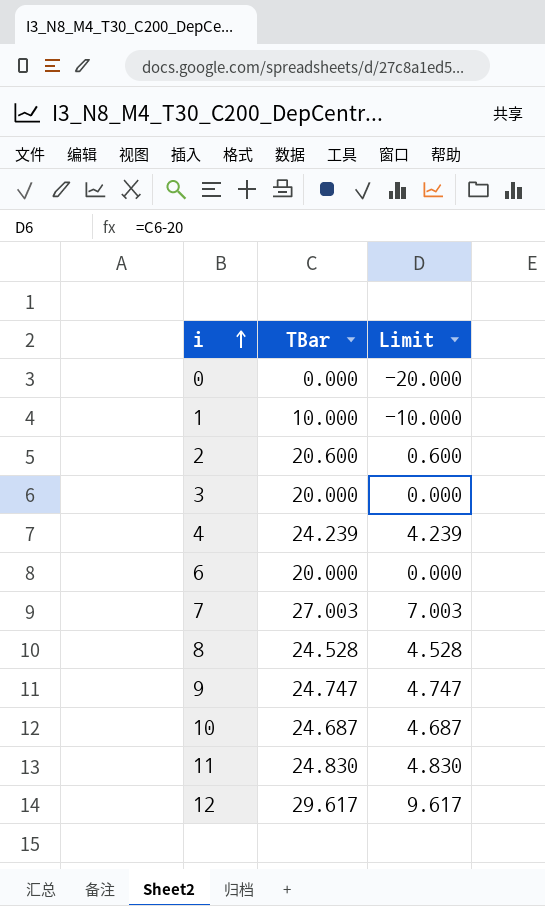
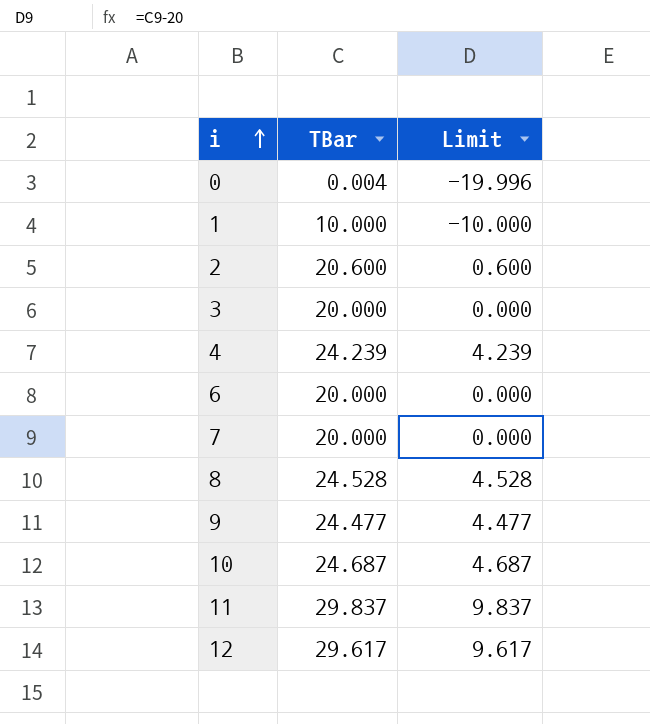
0 | TBar: 0.000 -> 0.004
0 | Limit: -20.000 -> -19.996
7 | TBar: 27.003 -> 20.000
7 | Limit: 7.003 -> 0.000
9 | TBar: 24.747 -> 24.477
9 | Limit: 4.747 -> 4.477
11 | TBar: 24.830 -> 29.837
11 | Limit: 4.830 -> 9.837

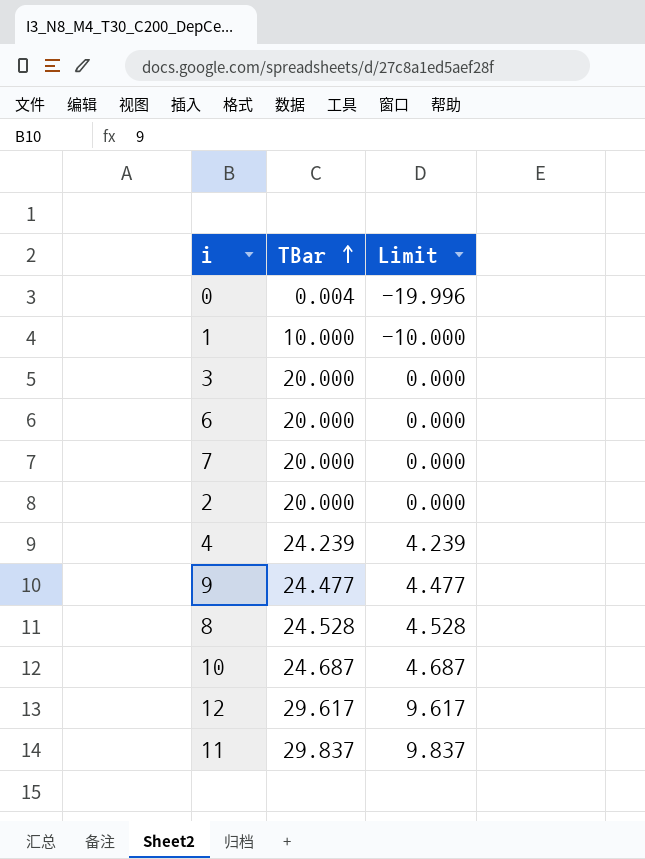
row order: i ascending -> TBar ascending
2 | TBar: 20.600 -> 20.000
2 | Limit: 0.600 -> 0.000

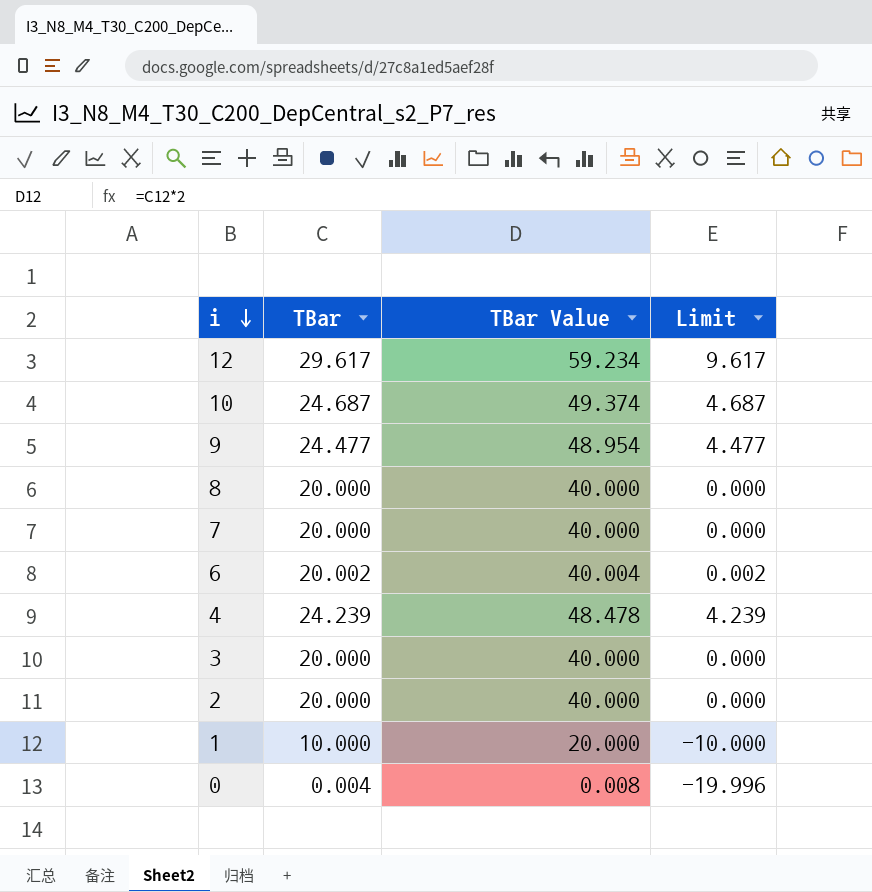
row order: TBar ascending -> i descending
column TBar Value | formula: none -> [TBar] * 2
row 11: 29.837 | 9.837 -> none
8 | TBar: 24.528 -> 20.000
8 | Limit: 4.528 -> 0.000
6 | TBar: 20.000 -> 20.002
6 | Limit: 0.000 -> 0.002

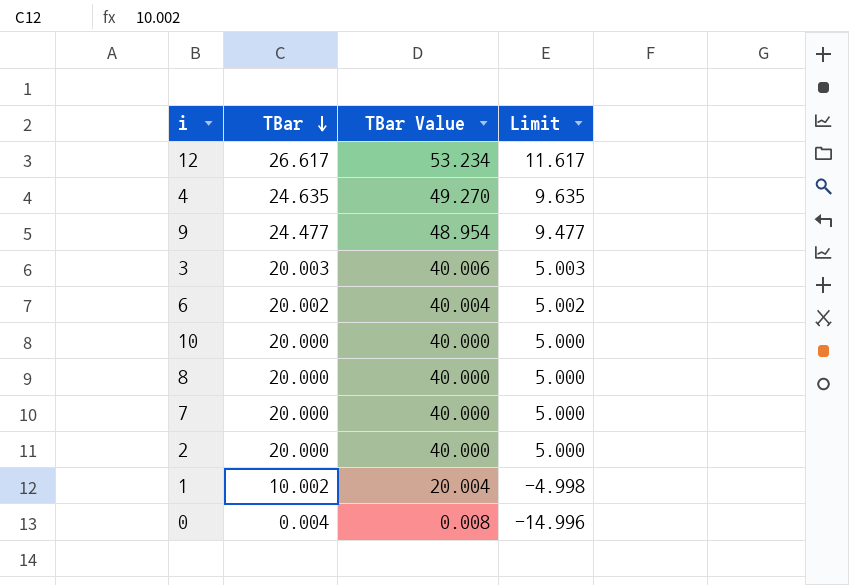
row order: i descending -> TBar descending
column Limit | formula: [TBar] - 20 -> [TBar] - 15
12 | TBar: 29.617 -> 26.617
12 | TBar Value: 59.234 -> 53.234
4 | TBar: 24.239 -> 24.635
4 | TBar Value: 48.478 -> 49.270
3 | TBar: 20.000 -> 20.003
3 | TBar Value: 40.000 -> 40.006
10 | TBar: 24.687 -> 20.000
10 | TBar Value: 49.374 -> 40.000
1 | TBar: 10.000 -> 10.002
1 | TBar Value: 20.000 -> 20.004

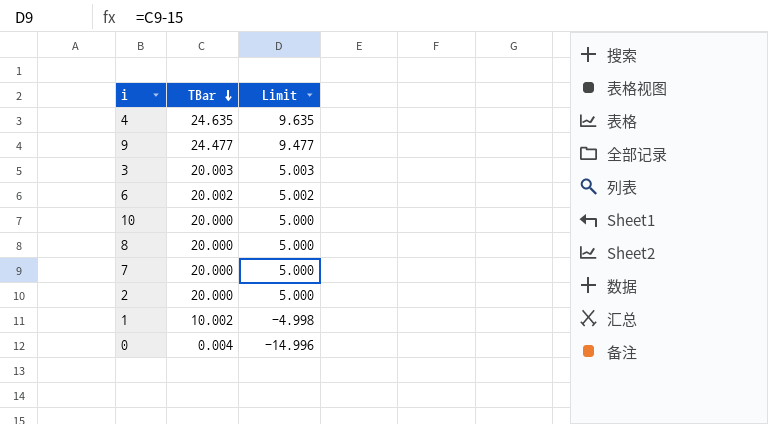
column TBar Value | formula: [TBar] * 2 -> none
row 12: 26.617 | 53.234 | 11.617 -> none

